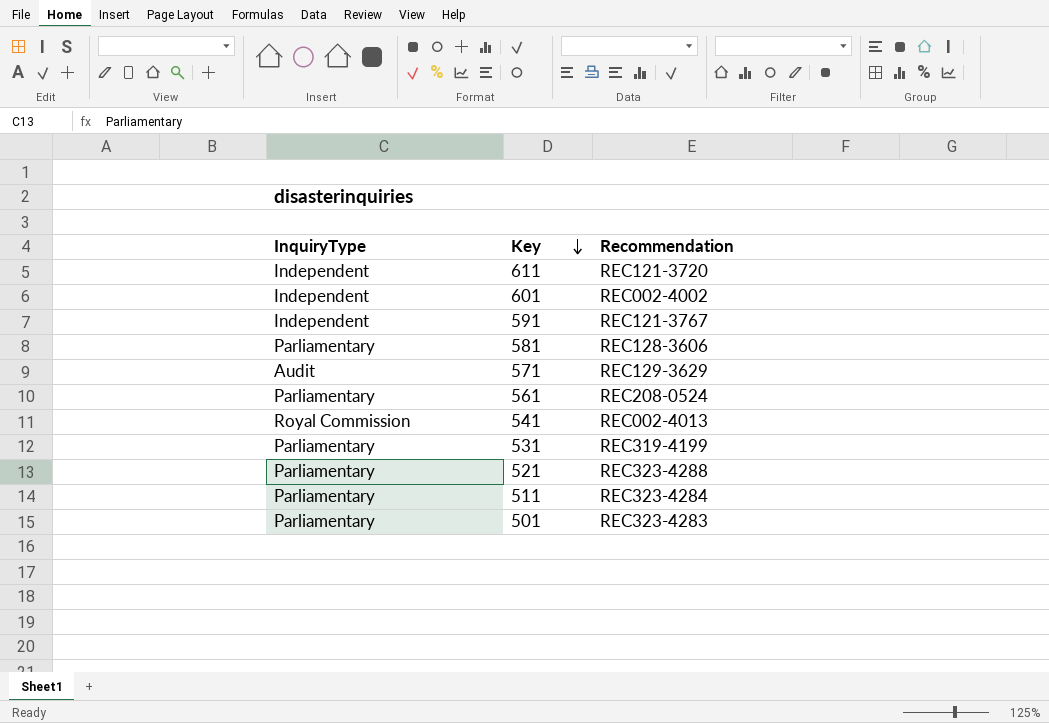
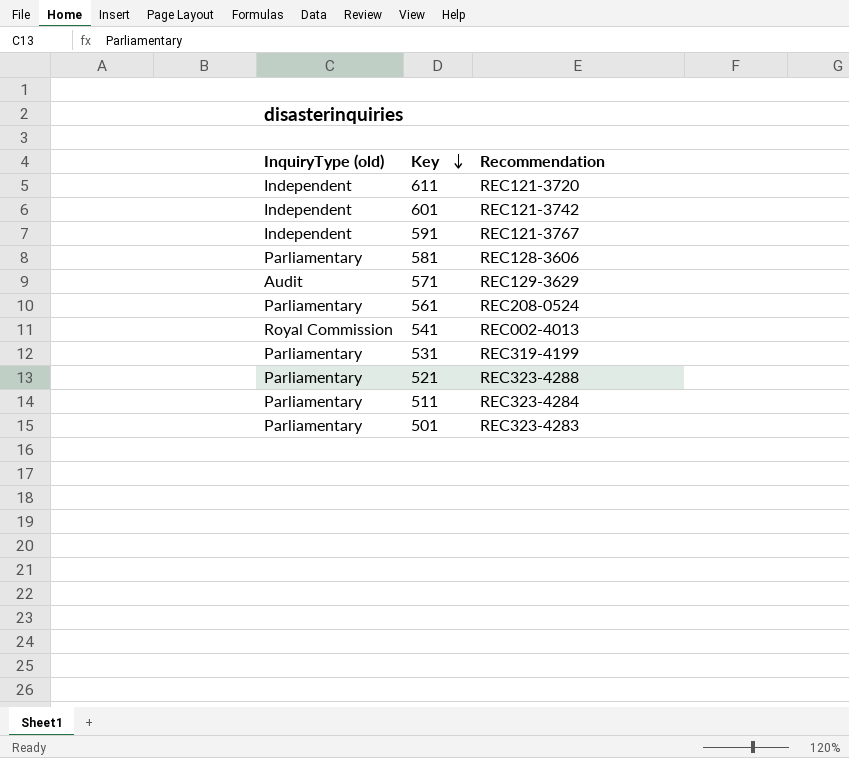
column name: InquiryType -> InquiryType (old)
601 | Recommendation: REC002-4002 -> REC121-3742

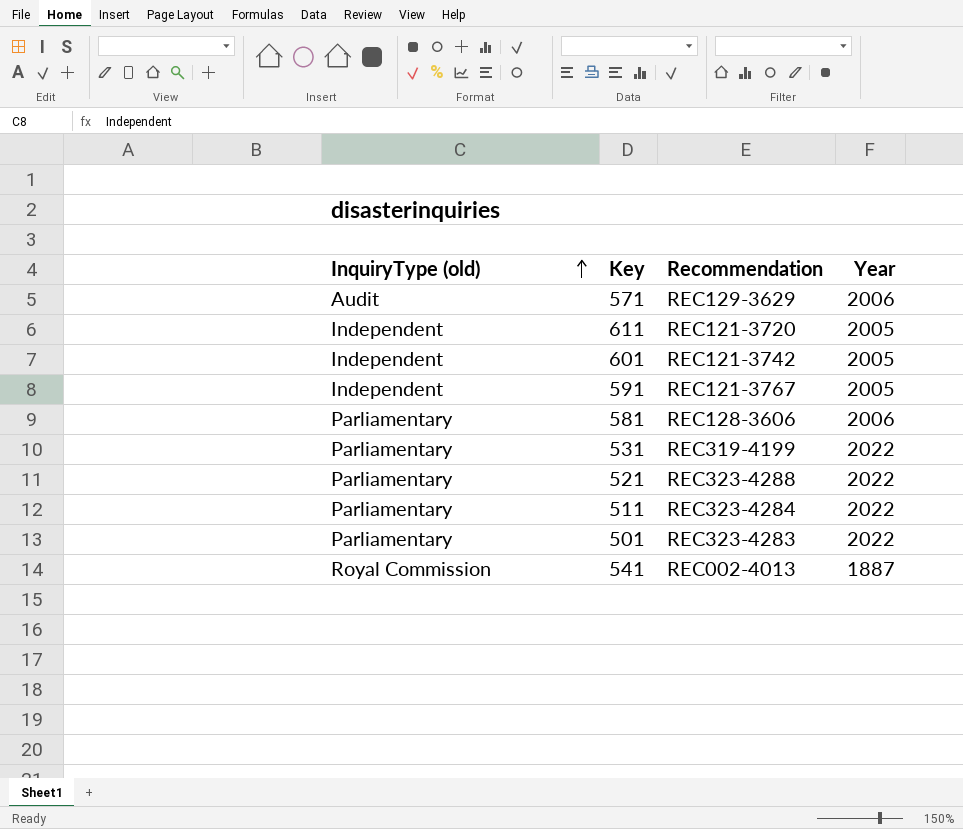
row order: Key descending -> InquiryType (old) ascending
column Year | position: none -> 4
row 561: Parliamentary | REC208-0524 -> none

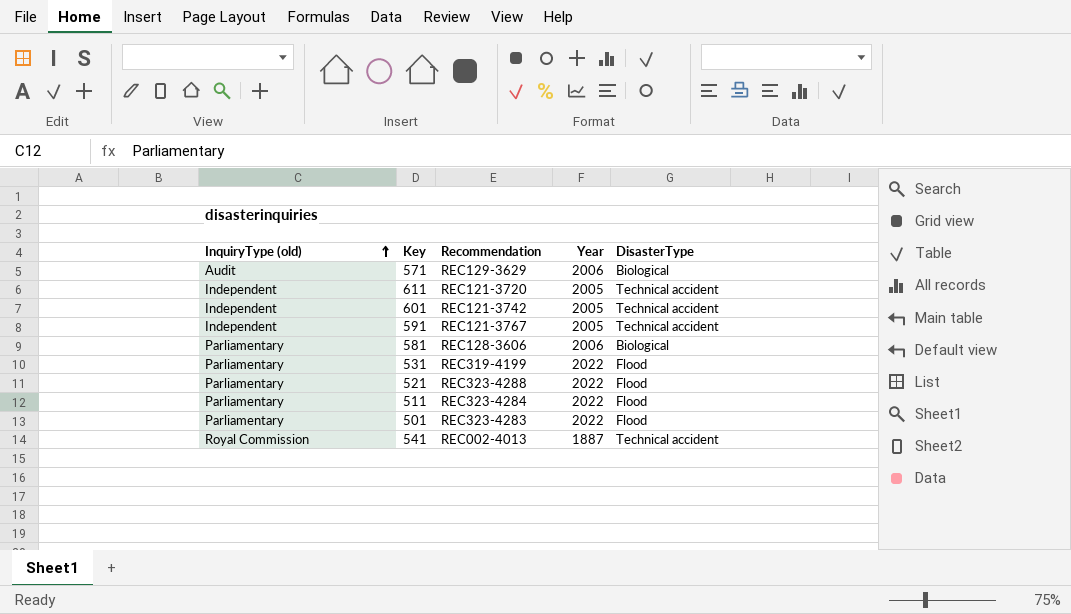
column DisasterType | position: none -> 5

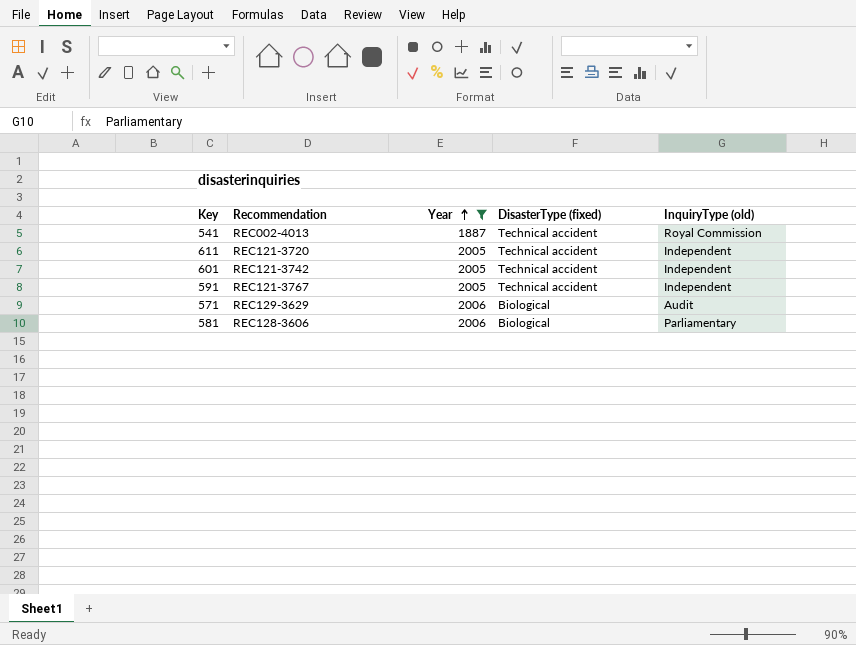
filter: none -> Year != 2022
row order: InquiryType (old) ascending -> Year ascending
column name: DisasterType -> DisasterType (fixed)
column InquiryType (old) | position: 1 -> 5

